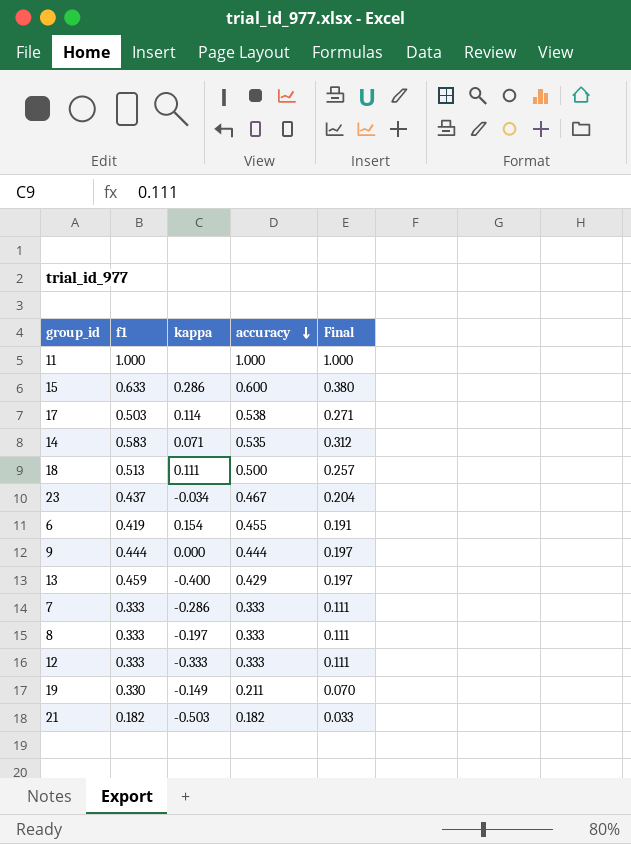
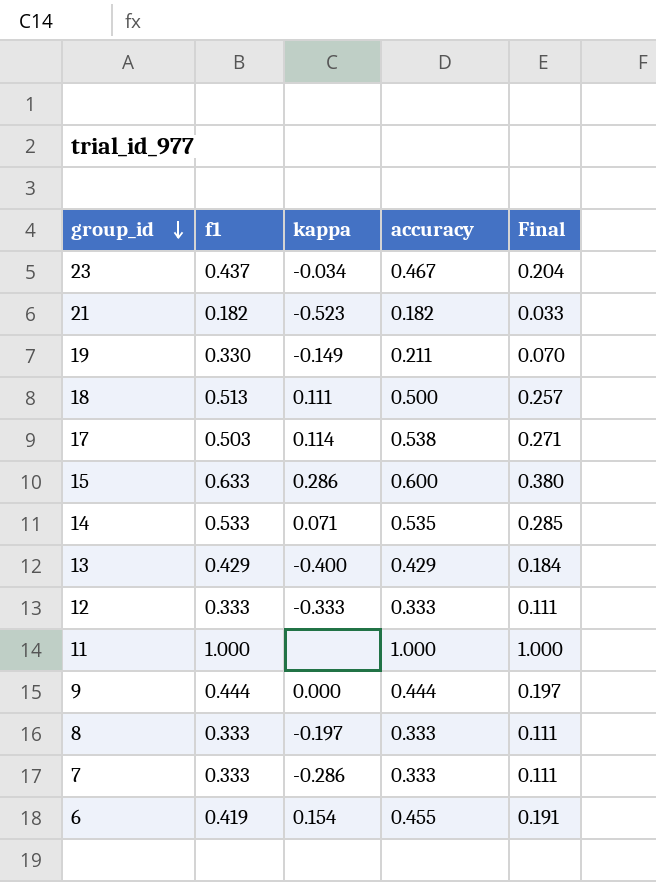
row order: accuracy descending -> group_id descending
21 | kappa: -0.503 -> -0.523
14 | f1: 0.583 -> 0.533
14 | Final: 0.312 -> 0.285
13 | f1: 0.459 -> 0.429
13 | Final: 0.197 -> 0.184

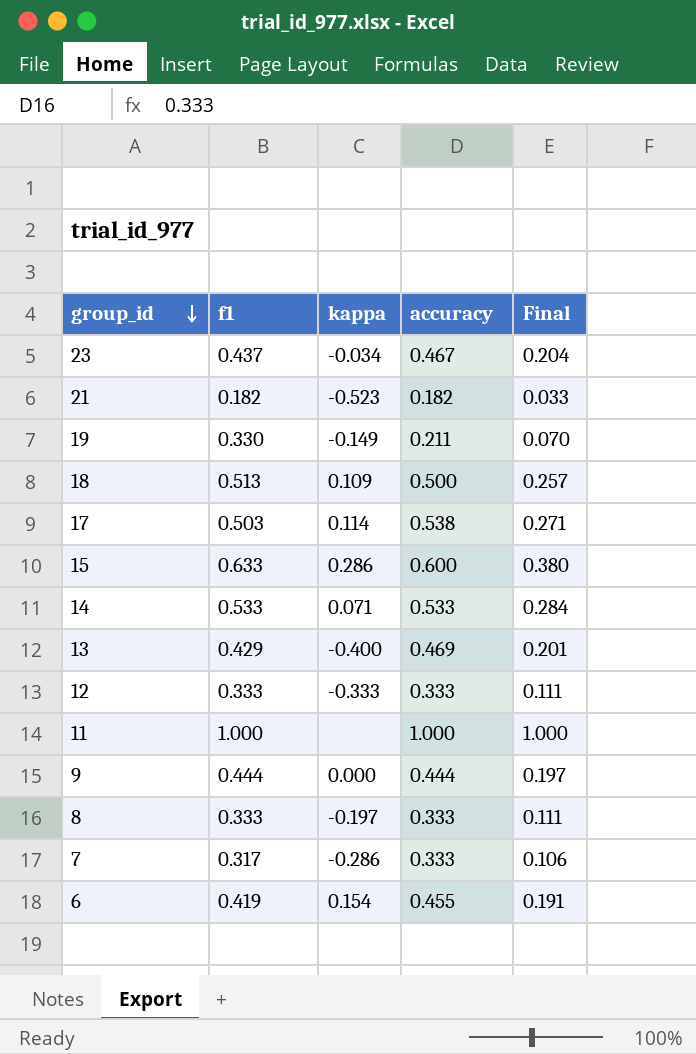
18 | kappa: 0.111 -> 0.109
14 | accuracy: 0.535 -> 0.533
14 | Final: 0.285 -> 0.284
13 | accuracy: 0.429 -> 0.469
13 | Final: 0.184 -> 0.201
7 | f1: 0.333 -> 0.317
7 | Final: 0.111 -> 0.106

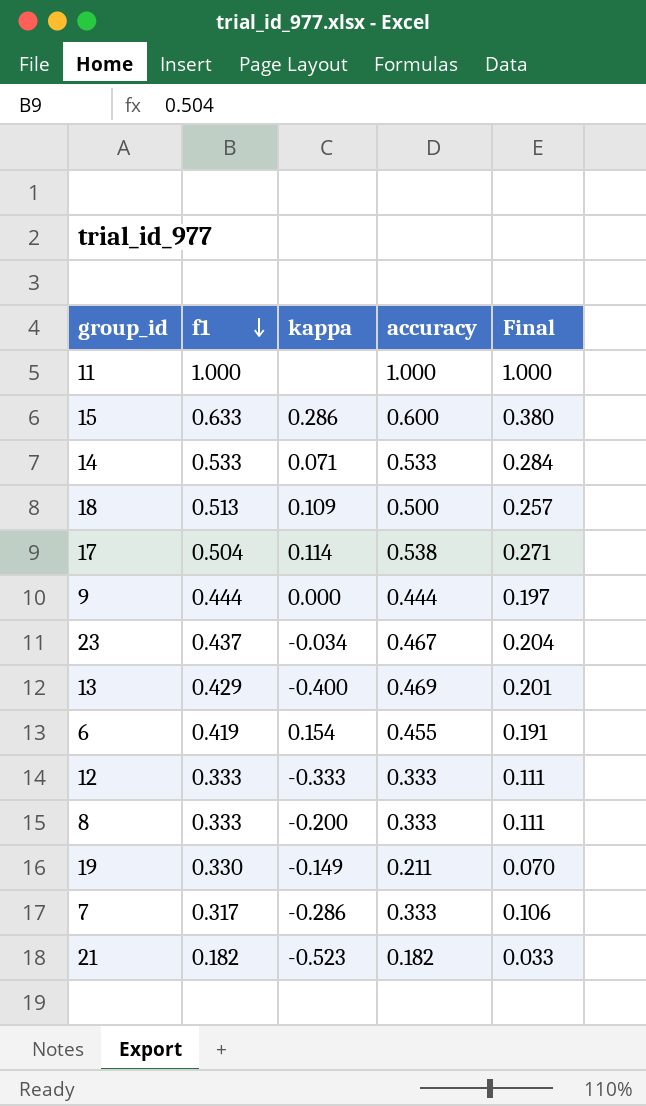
row order: group_id descending -> f1 descending
17 | f1: 0.503 -> 0.504
8 | kappa: -0.197 -> -0.200

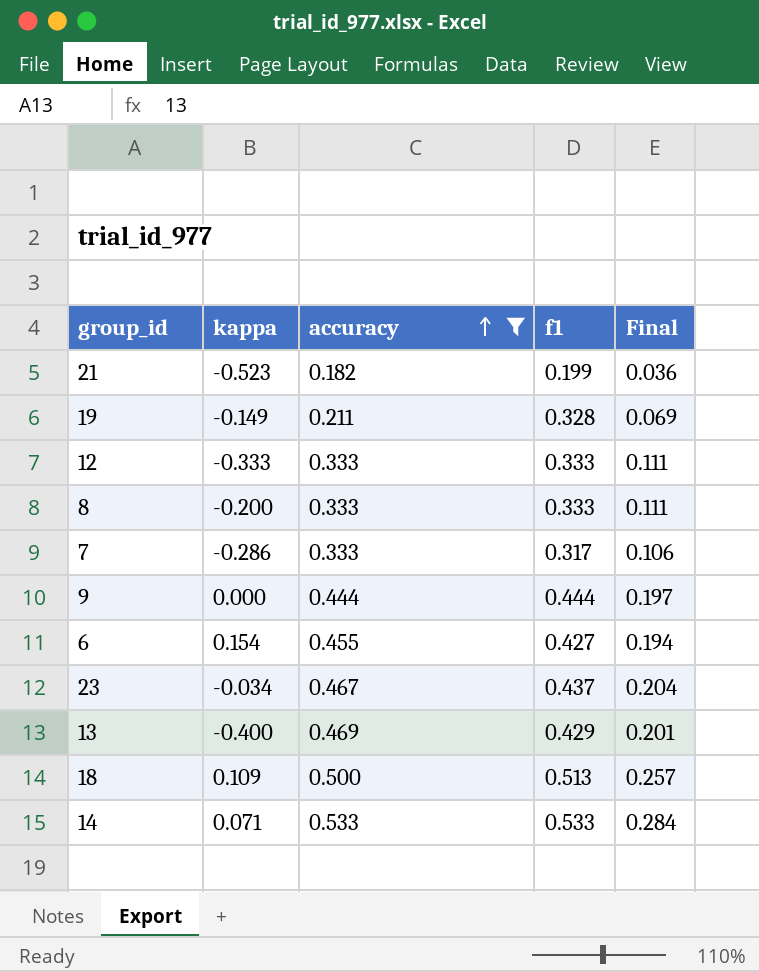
filter: none -> accuracy <= 0.533
row order: f1 descending -> accuracy ascending
column f1 | position: 2 -> 4
21 | f1: 0.182 -> 0.199
21 | Final: 0.033 -> 0.036
19 | f1: 0.330 -> 0.328
19 | Final: 0.070 -> 0.069
6 | f1: 0.419 -> 0.427
6 | Final: 0.191 -> 0.194

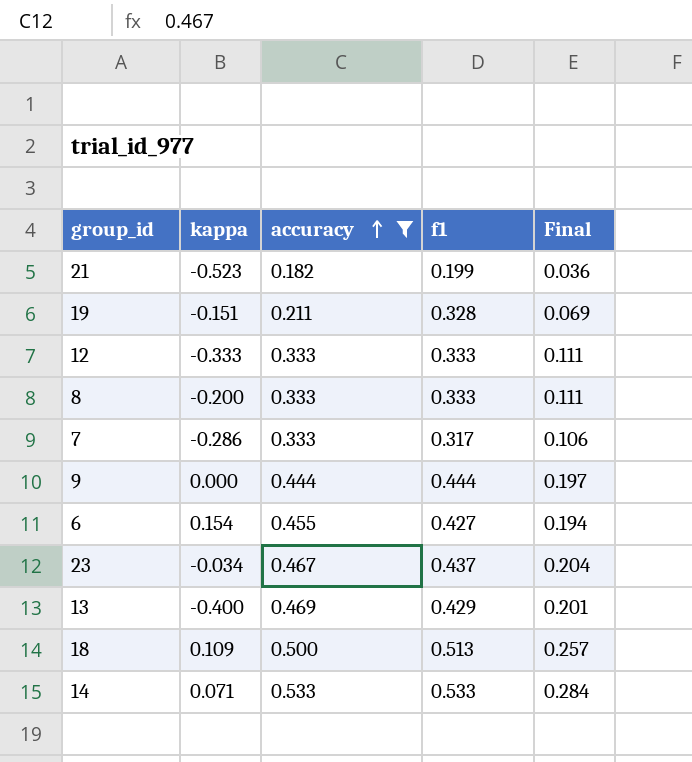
19 | kappa: -0.149 -> -0.151

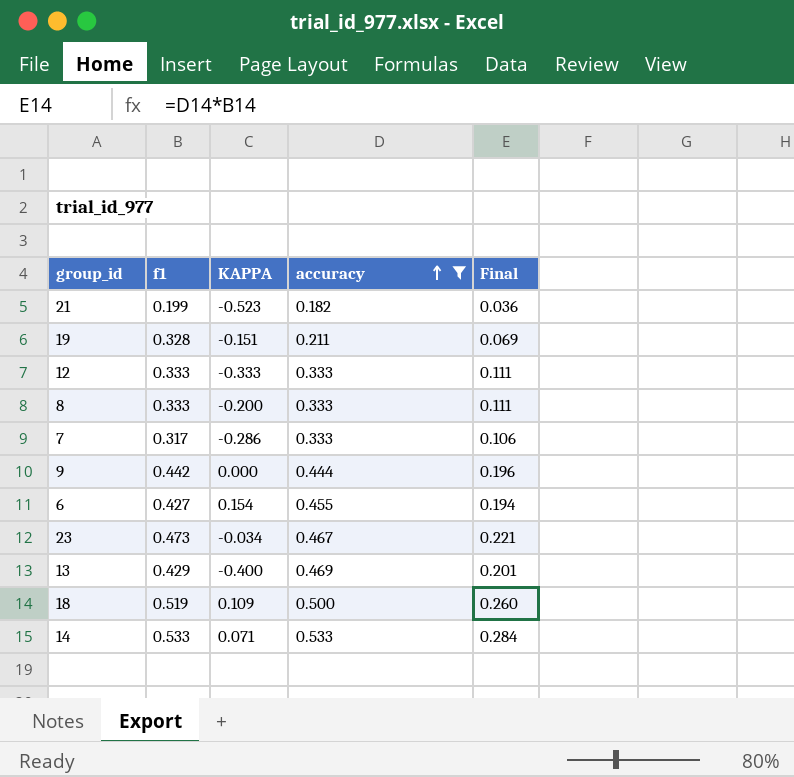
column f1 | position: 4 -> 2
column name: kappa -> KAPPA
9 | f1: 0.444 -> 0.442
9 | Final: 0.197 -> 0.196
23 | f1: 0.437 -> 0.473
23 | Final: 0.204 -> 0.221
18 | f1: 0.513 -> 0.519
18 | Final: 0.257 -> 0.260

